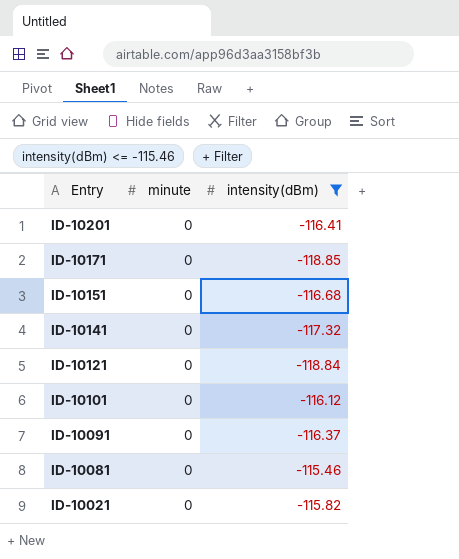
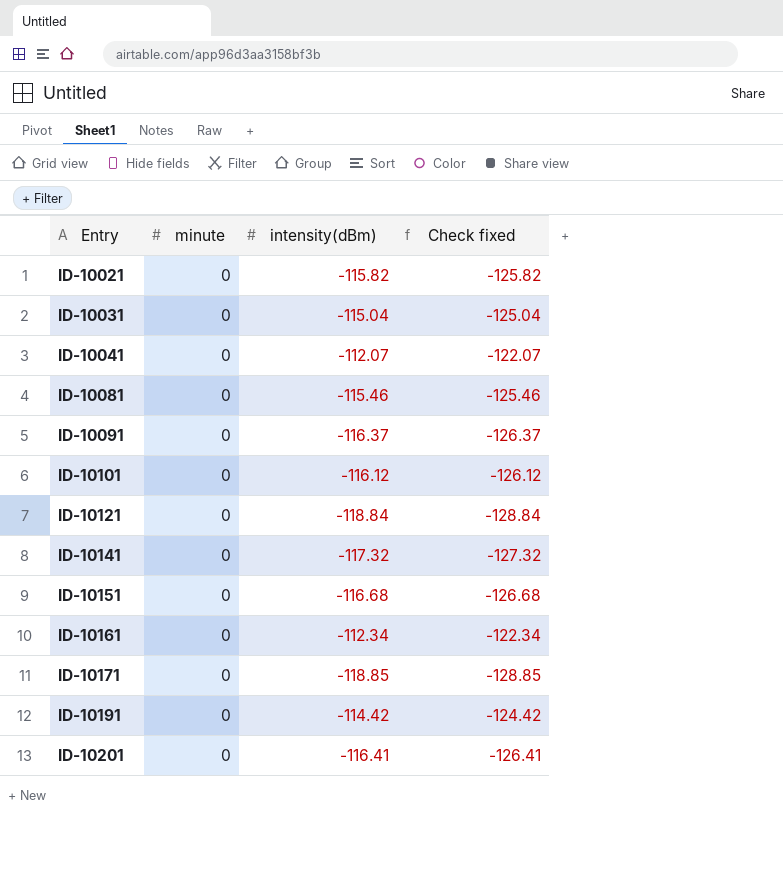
filter: intensity(dBm) <= -115.46 -> none
row order: Entry descending -> Entry ascending
column Check fixed | formula: none -> [intensity(dBm)] - 10

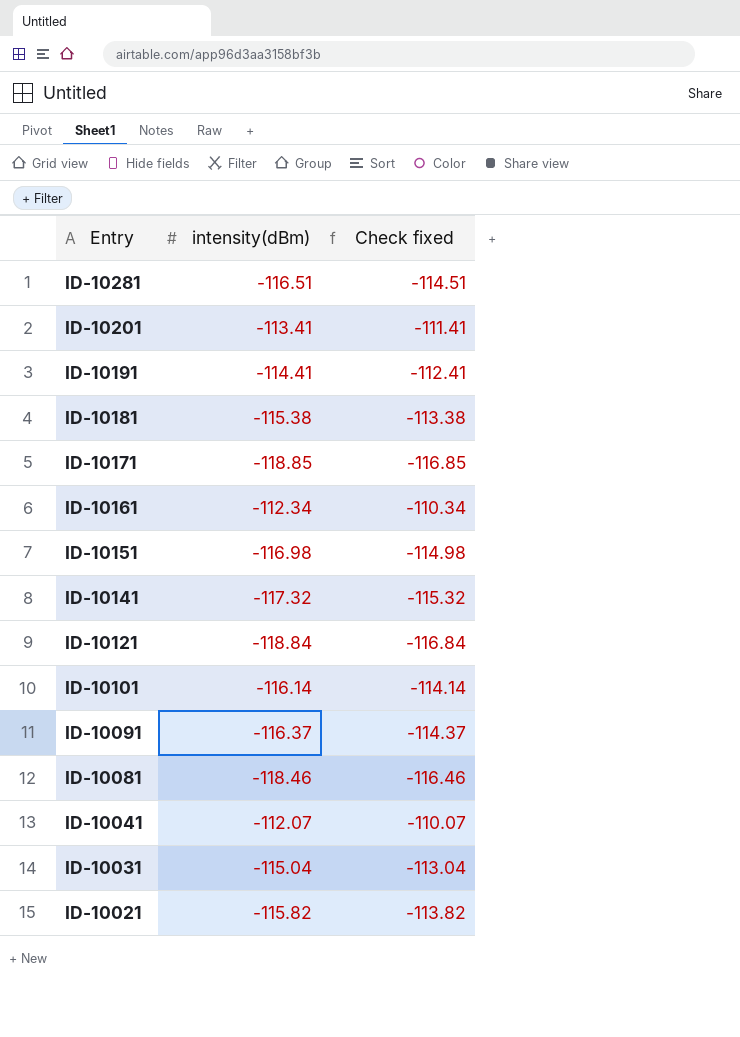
row order: Entry ascending -> Entry descending
column minute | position: 2 -> none
column Check fixed | formula: [intensity(dBm)] - 10 -> [intensity(dBm)] + 2
row ID-10281: none -> -116.51 | -114.51
ID-10201 | intensity(dBm): -116.41 -> -113.41
ID-10191 | intensity(dBm): -114.42 -> -114.41
row ID-10181: none -> -115.38 | -113.38
ID-10151 | intensity(dBm): -116.68 -> -116.98
ID-10101 | intensity(dBm): -116.12 -> -116.14
ID-10081 | intensity(dBm): -115.46 -> -118.46

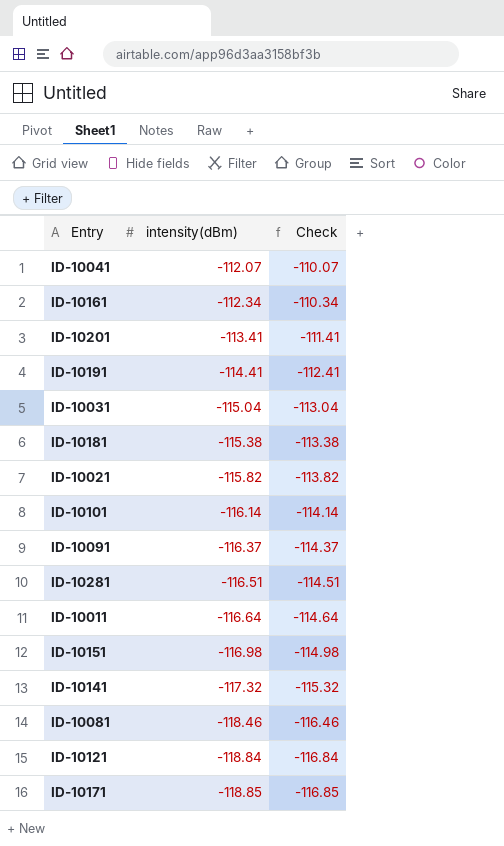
row order: Entry descending -> intensity(dBm) descending
column name: Check fixed -> Check
row ID-10011: none -> -116.64 | -114.64

